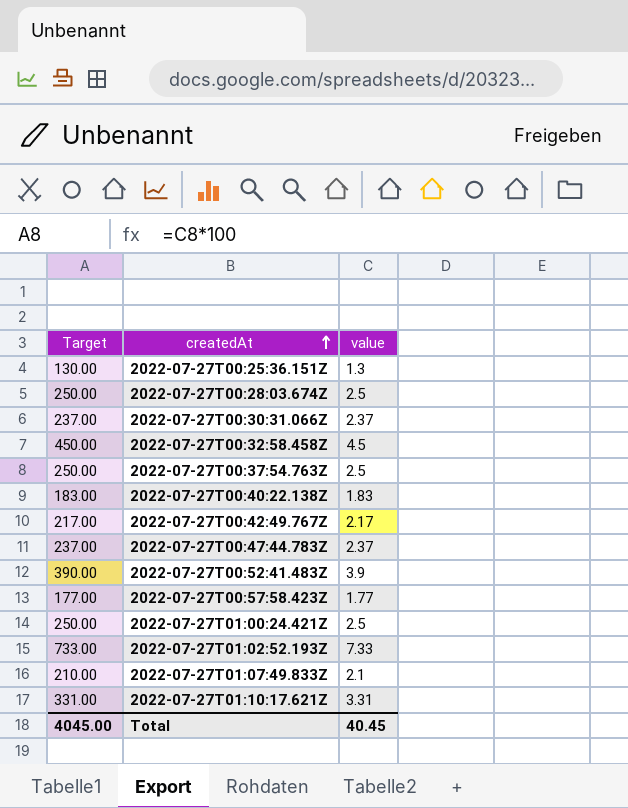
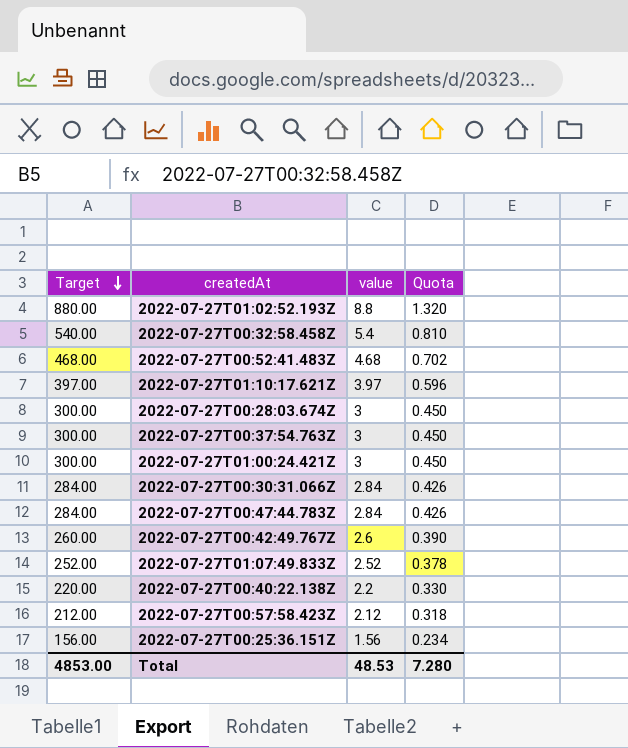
row order: createdAt ascending -> Target descending
column Quota | formula: none -> [value] * 0.15
2022-07-27T01:02:52.193Z | Target: 733.00 -> 880.00
2022-07-27T01:02:52.193Z | value: 7.33 -> 8.8
2022-07-27T00:32:58.458Z | Target: 450.00 -> 540.00
2022-07-27T00:32:58.458Z | value: 4.5 -> 5.4
2022-07-27T00:52:41.483Z | Target: 390.00 -> 468.00
2022-07-27T00:52:41.483Z | value: 3.9 -> 4.68
2022-07-27T01:10:17.621Z | Target: 331.00 -> 397.00
2022-07-27T01:10:17.621Z | value: 3.31 -> 3.97
2022-07-27T00:28:03.674Z | Target: 250.00 -> 300.00
2022-07-27T00:28:03.674Z | value: 2.5 -> 3
2022-07-27T00:37:54.763Z | Target: 250.00 -> 300.00
2022-07-27T00:37:54.763Z | value: 2.5 -> 3
2022-07-27T01:00:24.421Z | Target: 250.00 -> 300.00
2022-07-27T01:00:24.421Z | value: 2.5 -> 3
2022-07-27T00:30:31.066Z | Target: 237.00 -> 284.00
2022-07-27T00:30:31.066Z | value: 2.37 -> 2.84
2022-07-27T00:47:44.783Z | Target: 237.00 -> 284.00
2022-07-27T00:47:44.783Z | value: 2.37 -> 2.84
2022-07-27T00:42:49.767Z | Target: 217.00 -> 260.00
2022-07-27T00:42:49.767Z | value: 2.17 -> 2.6
2022-07-27T01:07:49.833Z | Target: 210.00 -> 252.00
2022-07-27T01:07:49.833Z | value: 2.1 -> 2.52
2022-07-27T00:40:22.138Z | Target: 183.00 -> 220.00
2022-07-27T00:40:22.138Z | value: 1.83 -> 2.2
2022-07-27T00:57:58.423Z | Target: 177.00 -> 212.00
2022-07-27T00:57:58.423Z | value: 1.77 -> 2.12
2022-07-27T00:25:36.151Z | Target: 130.00 -> 156.00
2022-07-27T00:25:36.151Z | value: 1.3 -> 1.56
Total | Target: 4045.00 -> 4853.00
Total | value: 40.45 -> 48.53

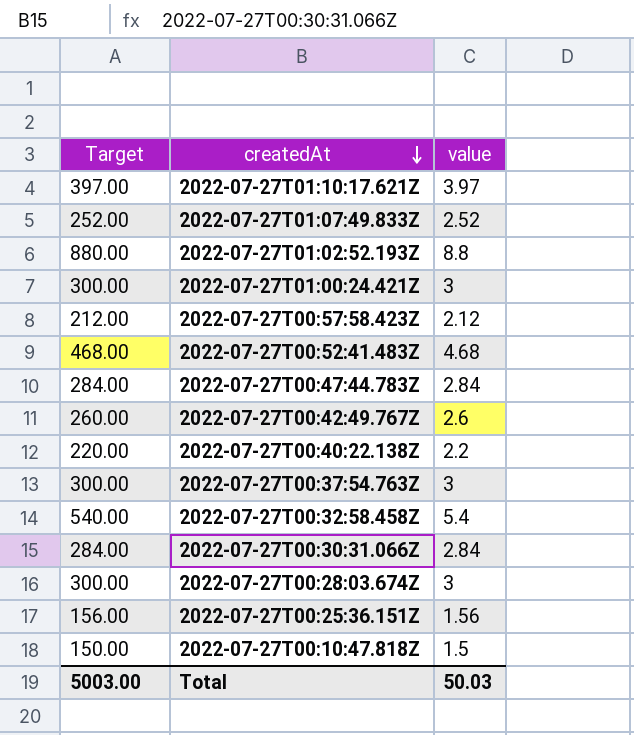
row order: Target descending -> createdAt descending
column Quota | formula: [value] * 0.15 -> none
row 2022-07-27T00:10:47.818Z: none -> 150.00 | 1.5
Total | Target: 4853.00 -> 5003.00
Total | value: 48.53 -> 50.03

